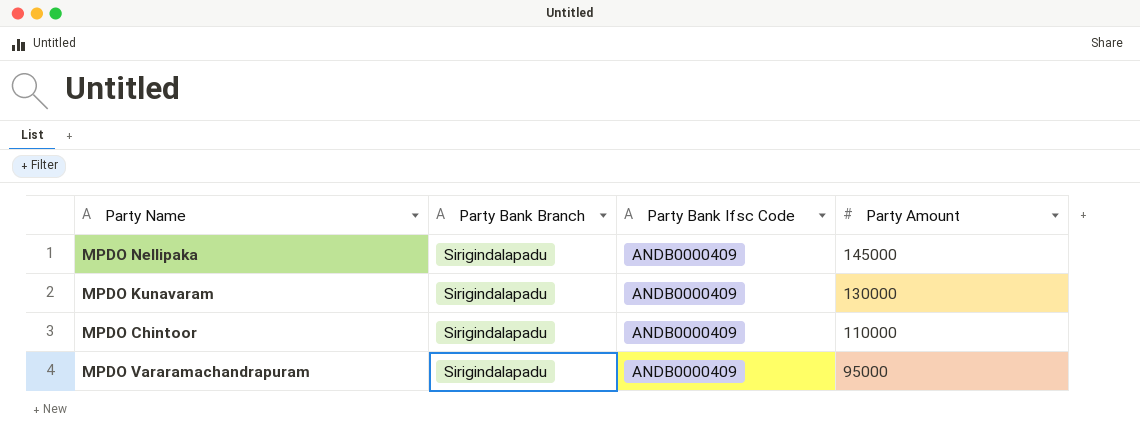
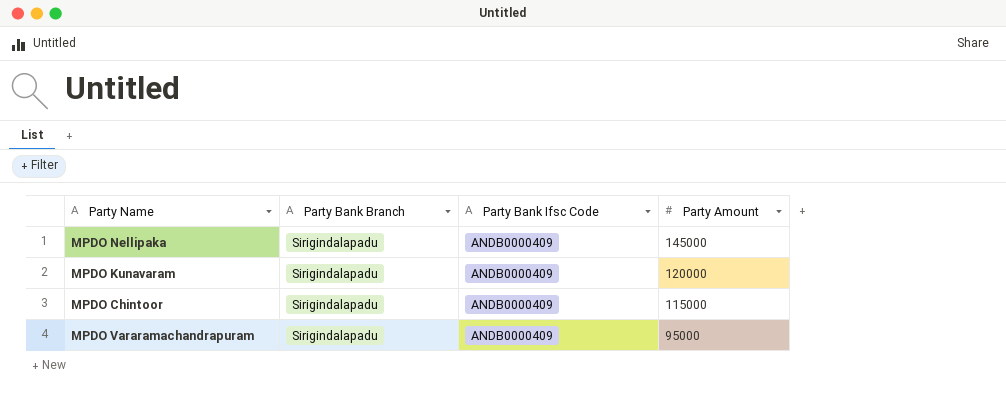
MPDO Kunavaram | Party Amount: 130000 -> 120000
MPDO Chintoor | Party Amount: 110000 -> 115000

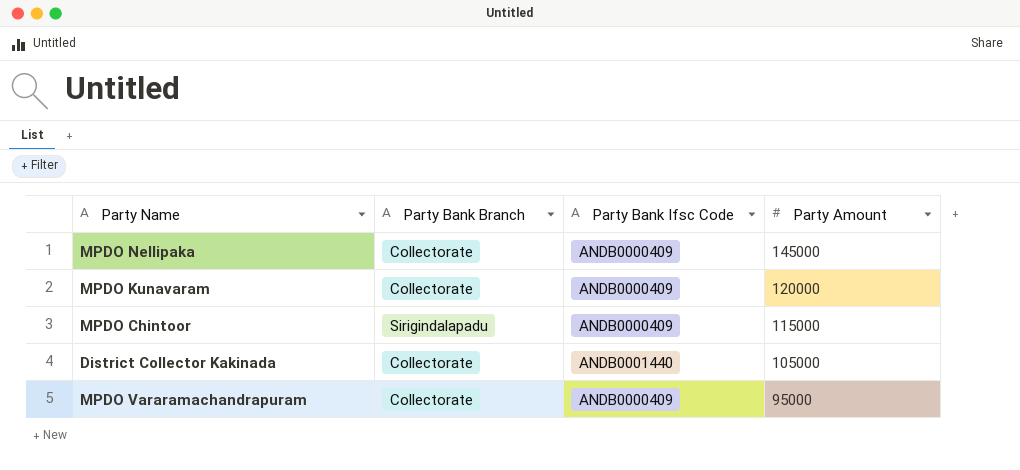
MPDO Nellipaka | Party Bank Branch: Sirigindalapadu -> Collectorate
MPDO Kunavaram | Party Bank Branch: Sirigindalapadu -> Collectorate
row District Collector Kakinada: none -> Collectorate | ANDB0001440 | 105000
MPDO Vararamachandrapuram | Party Bank Branch: Sirigindalapadu -> Collectorate

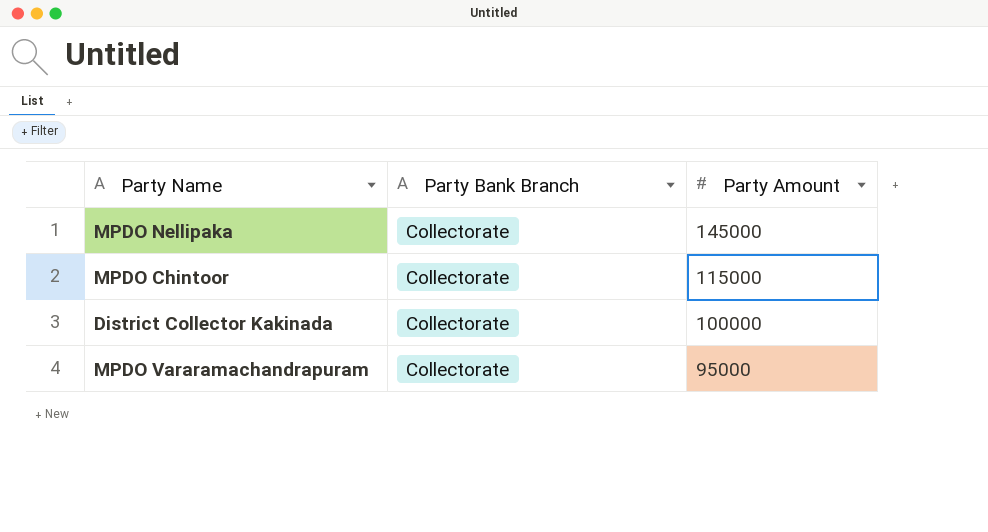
column Party Bank Ifsc Code | position: 3 -> none
row MPDO Kunavaram: Collectorate | ANDB0000409 | 120000 -> none
MPDO Chintoor | Party Bank Branch: Sirigindalapadu -> Collectorate
District Collector Kakinada | Party Amount: 105000 -> 100000

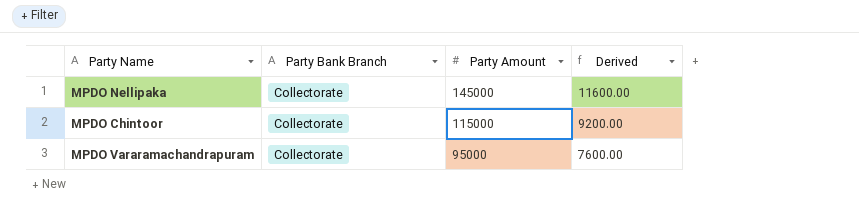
column Derived | formula: none -> [Party Amount] * 0.08
row District Collector Kakinada: Collectorate | 100000 -> none

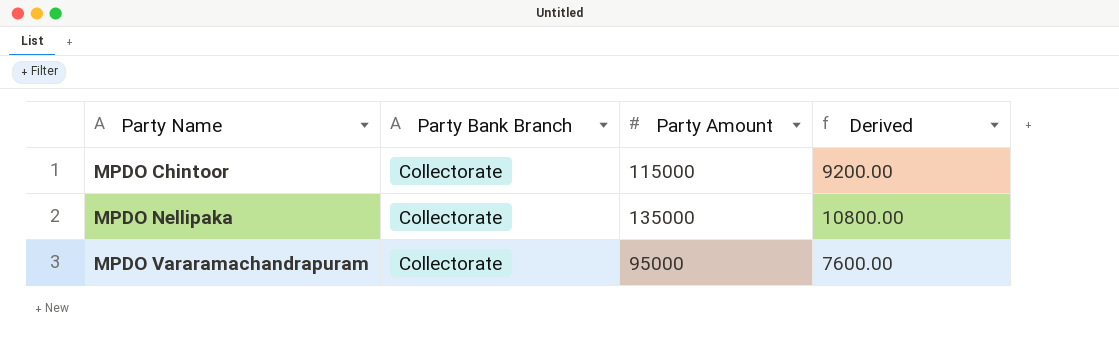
row order: Party Amount descending -> Party Name ascending
MPDO Nellipaka | Party Amount: 145000 -> 135000
MPDO Nellipaka | Derived: 11600.00 -> 10800.00

